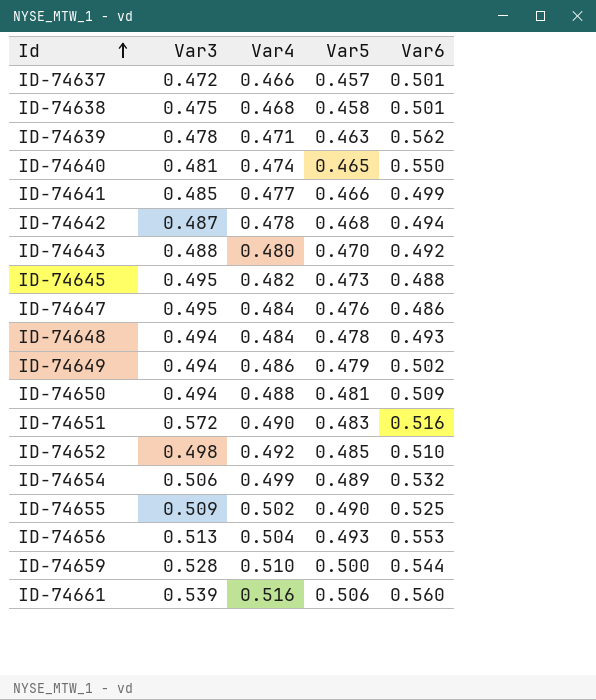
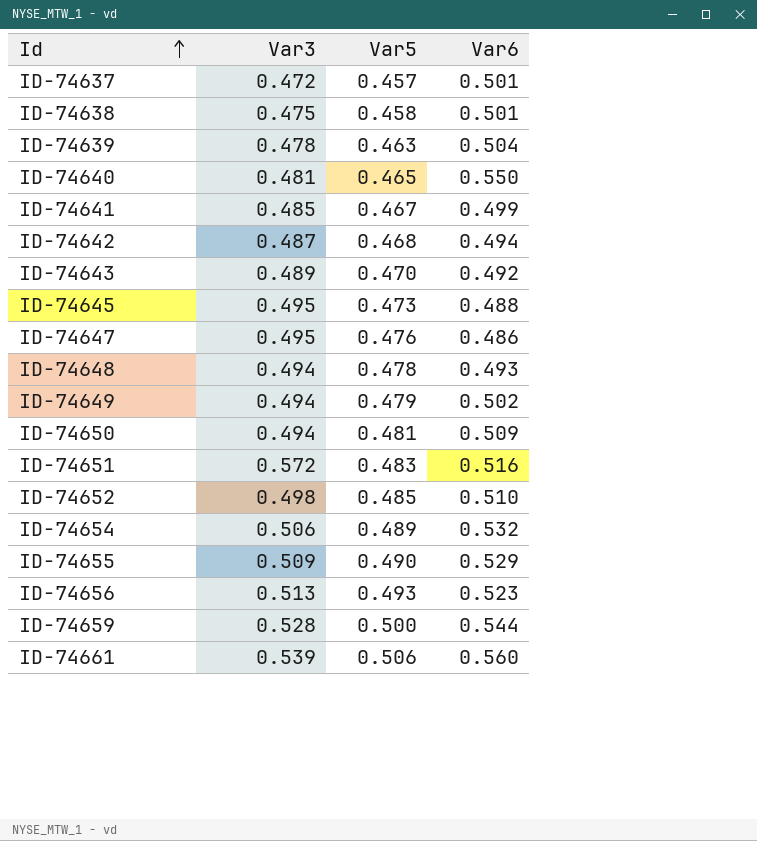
column Var4 | position: 3 -> none
ID-74639 | Var6: 0.562 -> 0.504
ID-74641 | Var5: 0.466 -> 0.467
ID-74643 | Var3: 0.488 -> 0.489
ID-74655 | Var6: 0.525 -> 0.529
ID-74656 | Var6: 0.553 -> 0.523

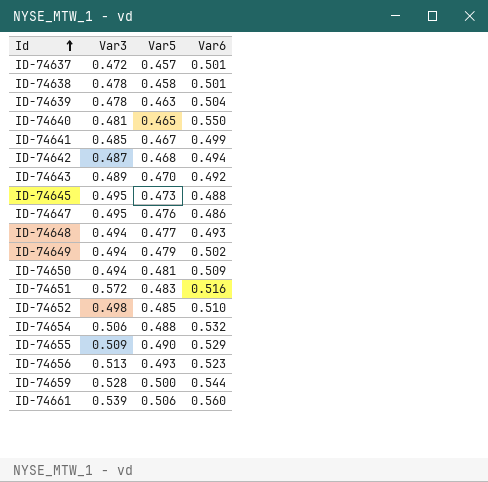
ID-74638 | Var3: 0.475 -> 0.478
ID-74648 | Var5: 0.478 -> 0.477
ID-74654 | Var5: 0.489 -> 0.488

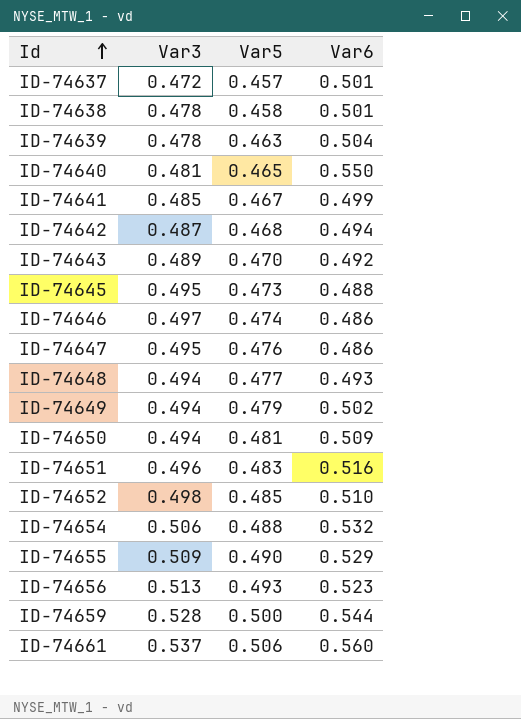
row ID-74646: none -> 0.497 | 0.474 | 0.486
ID-74651 | Var3: 0.572 -> 0.496
ID-74661 | Var3: 0.539 -> 0.537

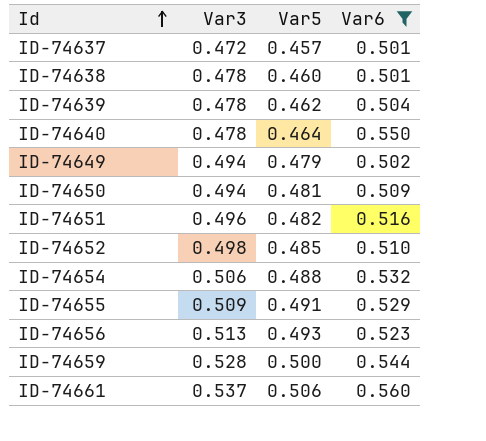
filter: none -> Var6 >= 0.501
ID-74638 | Var5: 0.458 -> 0.460
ID-74639 | Var5: 0.463 -> 0.462
ID-74640 | Var3: 0.481 -> 0.478
ID-74640 | Var5: 0.465 -> 0.464
ID-74651 | Var5: 0.483 -> 0.482
ID-74655 | Var5: 0.490 -> 0.491

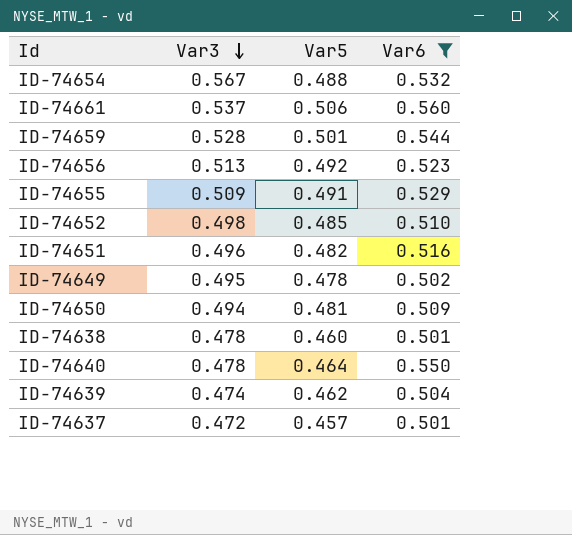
row order: Id ascending -> Var3 descending
ID-74654 | Var3: 0.506 -> 0.567
ID-74659 | Var5: 0.500 -> 0.501
ID-74656 | Var5: 0.493 -> 0.492
ID-74649 | Var3: 0.494 -> 0.495
ID-74649 | Var5: 0.479 -> 0.478
ID-74639 | Var3: 0.478 -> 0.474

